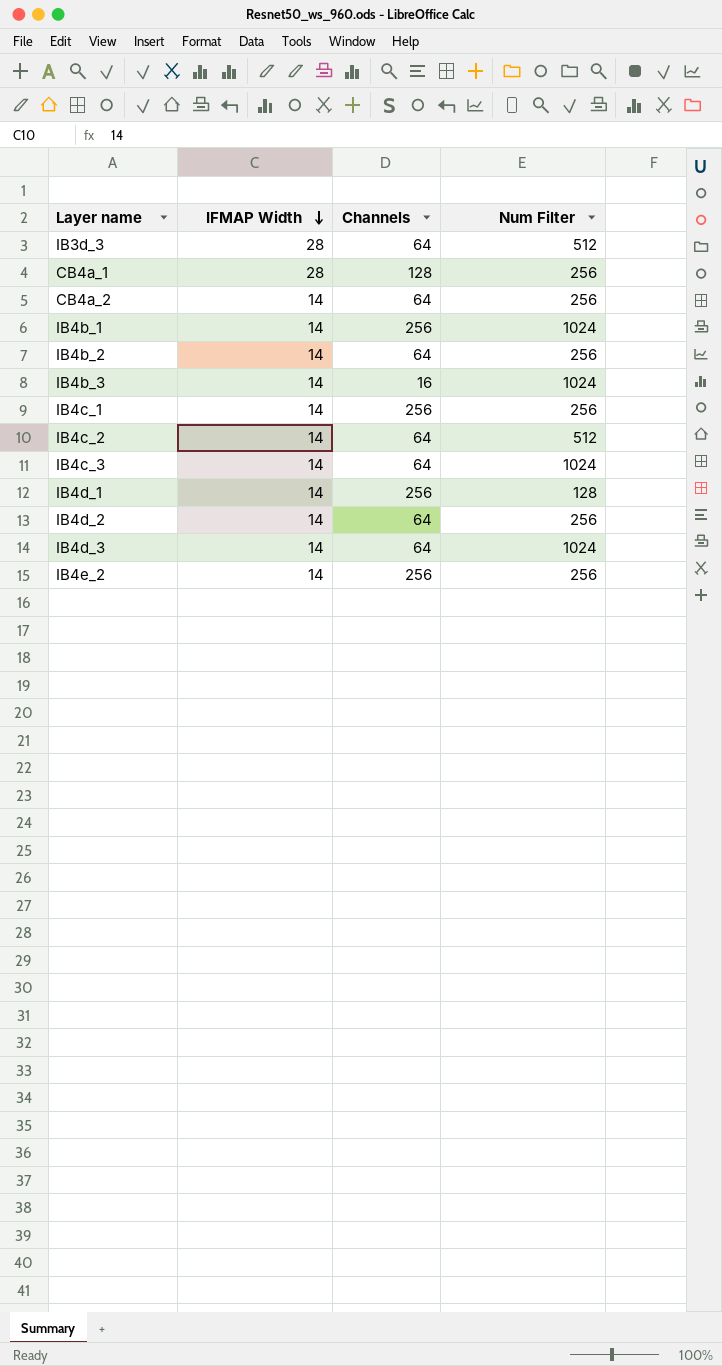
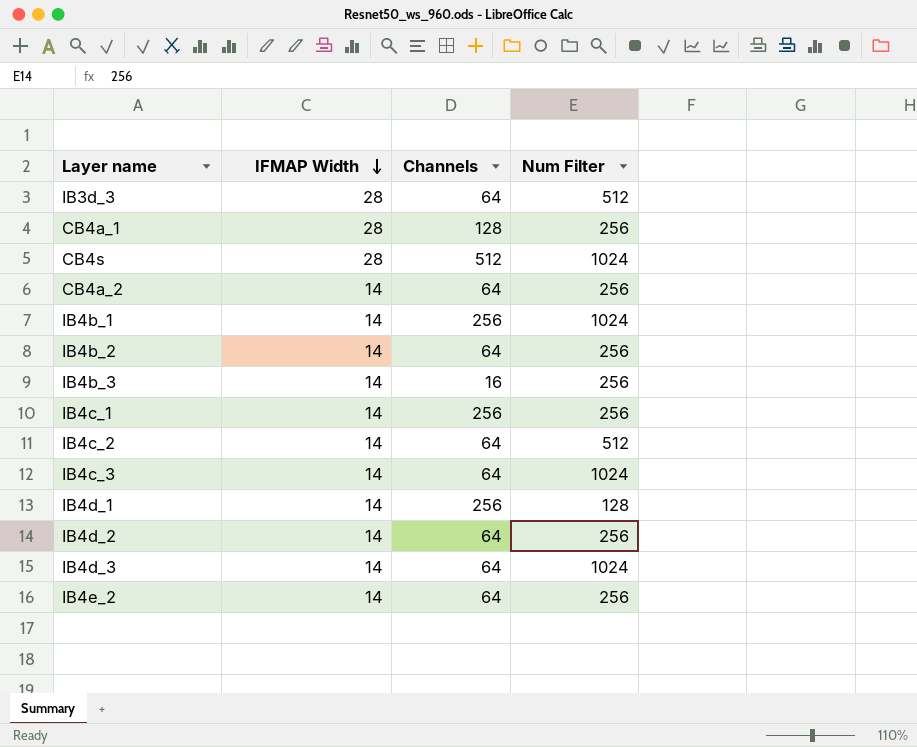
row CB4s: none -> 28 | 512 | 1024
IB4b_3 | Num Filter: 1024 -> 256
IB4e_2 | Channels: 256 -> 64

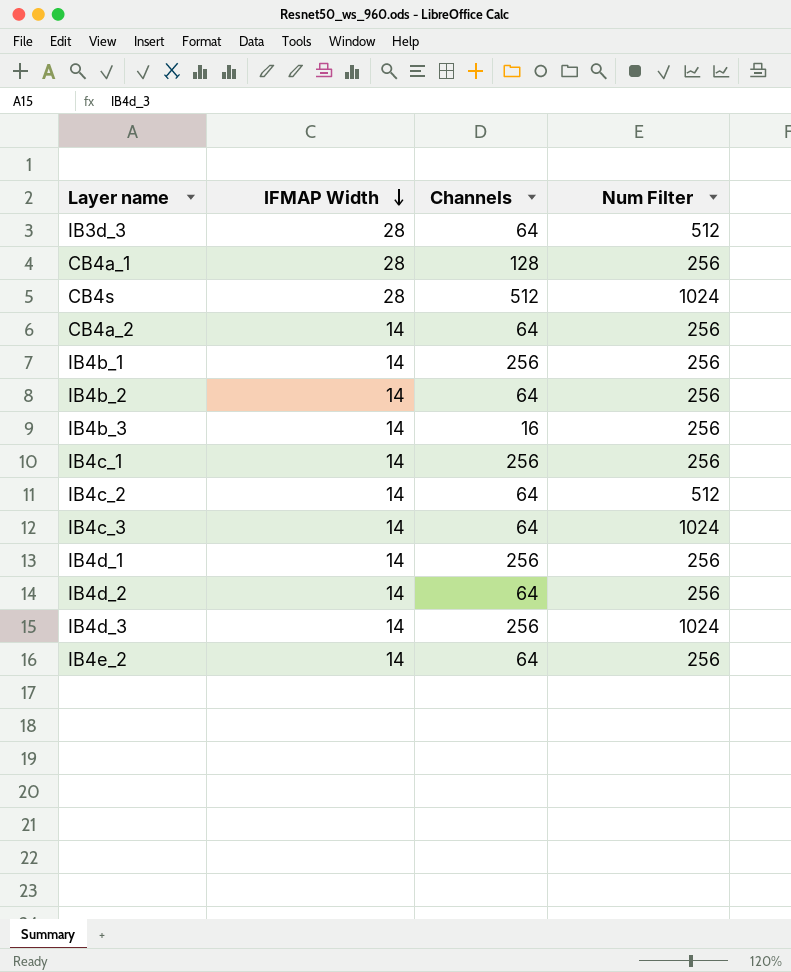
IB4b_1 | Num Filter: 1024 -> 256
IB4d_1 | Num Filter: 128 -> 256
IB4d_3 | Channels: 64 -> 256

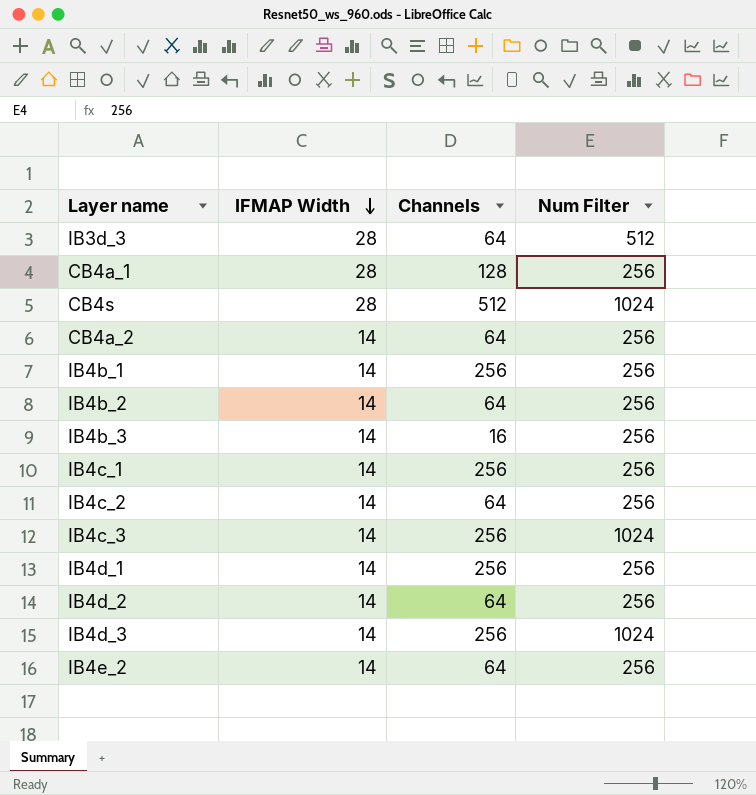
IB4c_2 | Num Filter: 512 -> 256
IB4c_3 | Channels: 64 -> 256

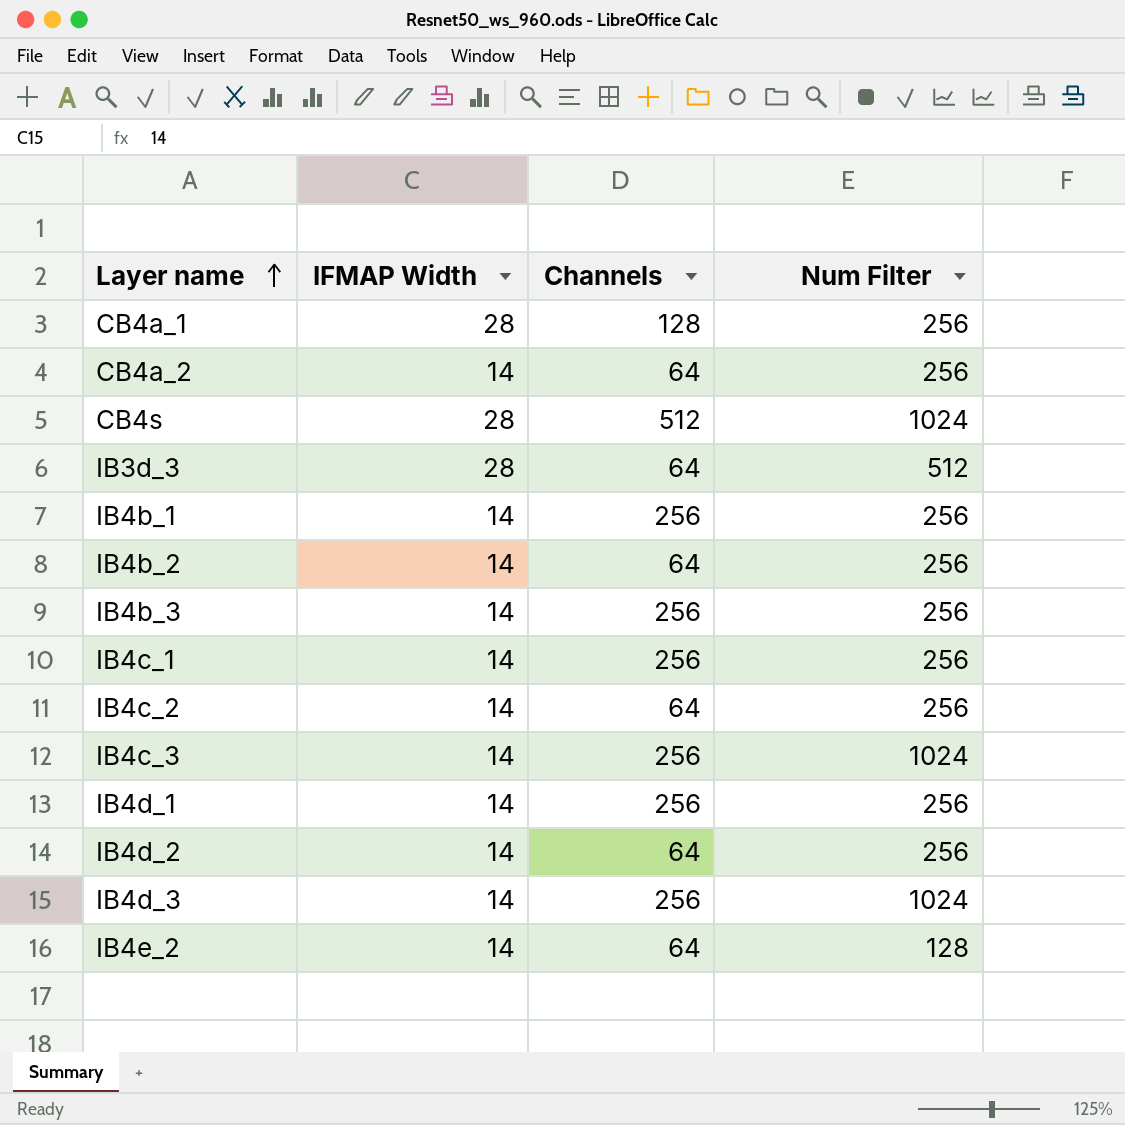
row order: IFMAP Width descending -> Layer name ascending
IB4b_3 | Channels: 16 -> 256
IB4e_2 | Num Filter: 256 -> 128

